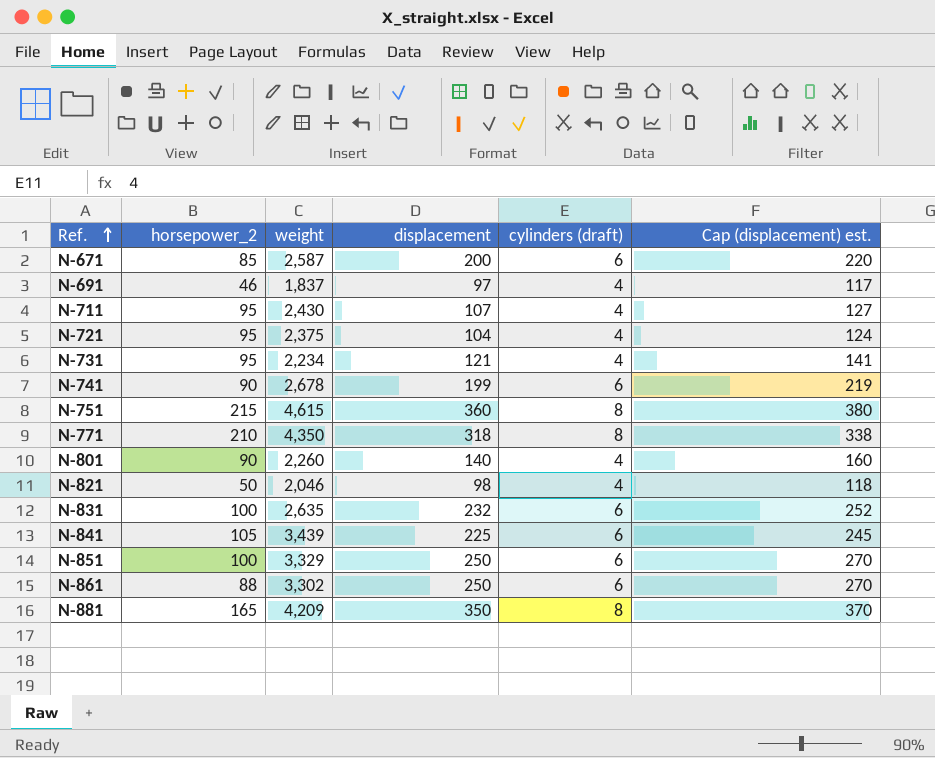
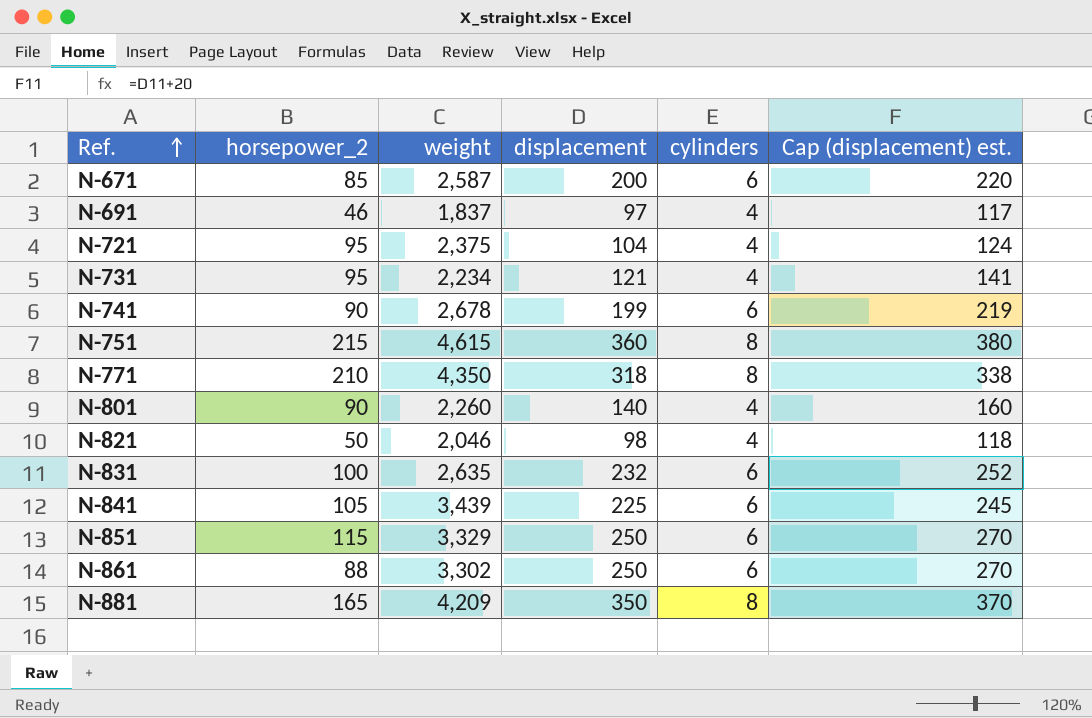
column name: cylinders (draft) -> cylinders
row N-711: 95 | 2,430 | 107 | 4 | 127 -> none
N-851 | horsepower_2: 100 -> 115

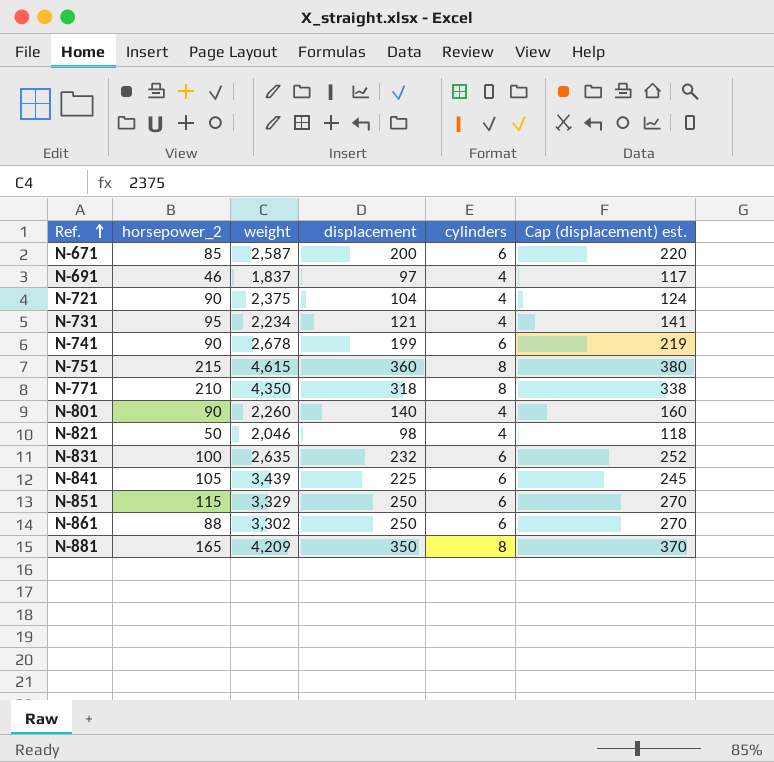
N-721 | horsepower_2: 95 -> 90

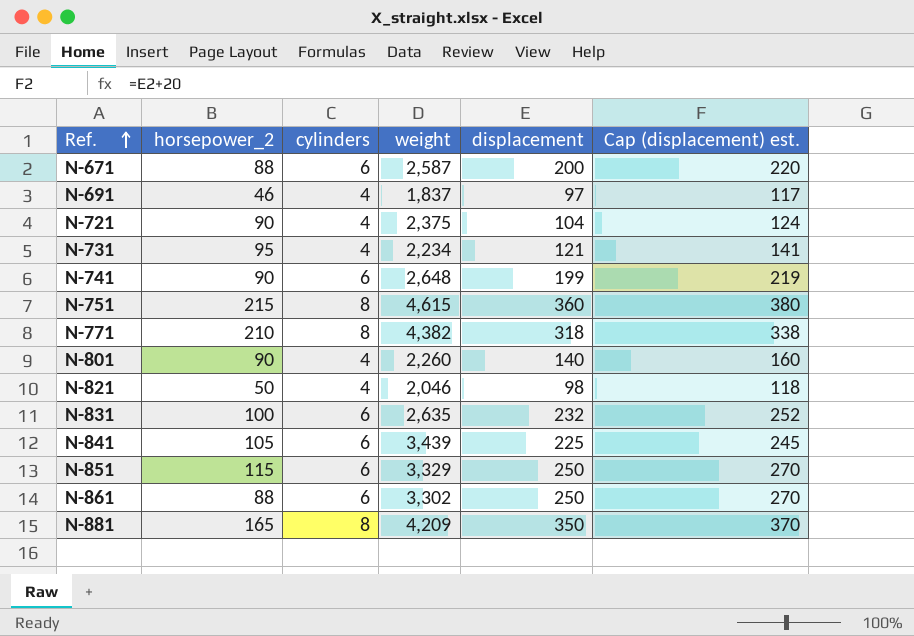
column cylinders | position: 5 -> 3
N-671 | horsepower_2: 85 -> 88
N-741 | weight: 2,678 -> 2,648
N-771 | weight: 4,350 -> 4,382

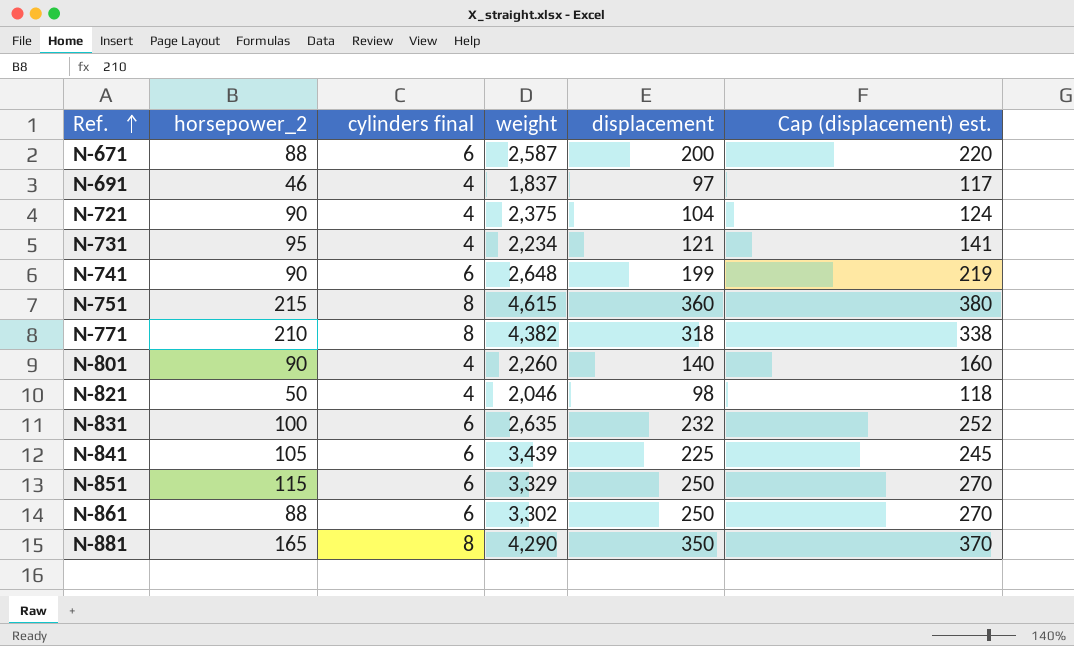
column name: cylinders -> cylinders final
N-881 | weight: 4,209 -> 4,290

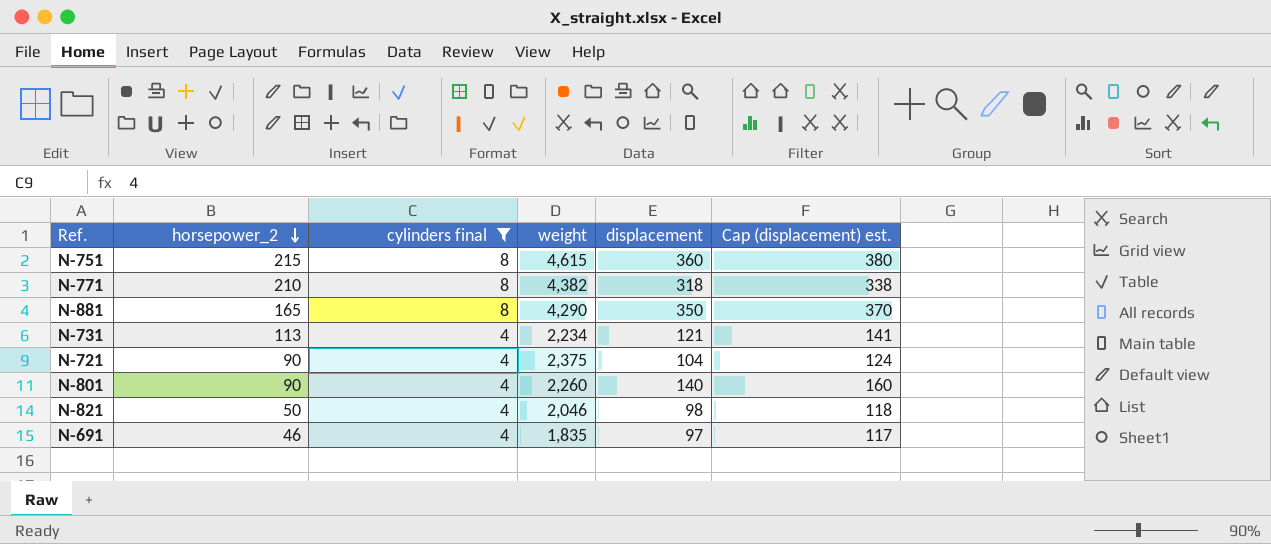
filter: none -> cylinders final != 6
row order: Ref. ascending -> horsepower_2 descending
N-731 | horsepower_2: 95 -> 113
N-691 | weight: 1,837 -> 1,835

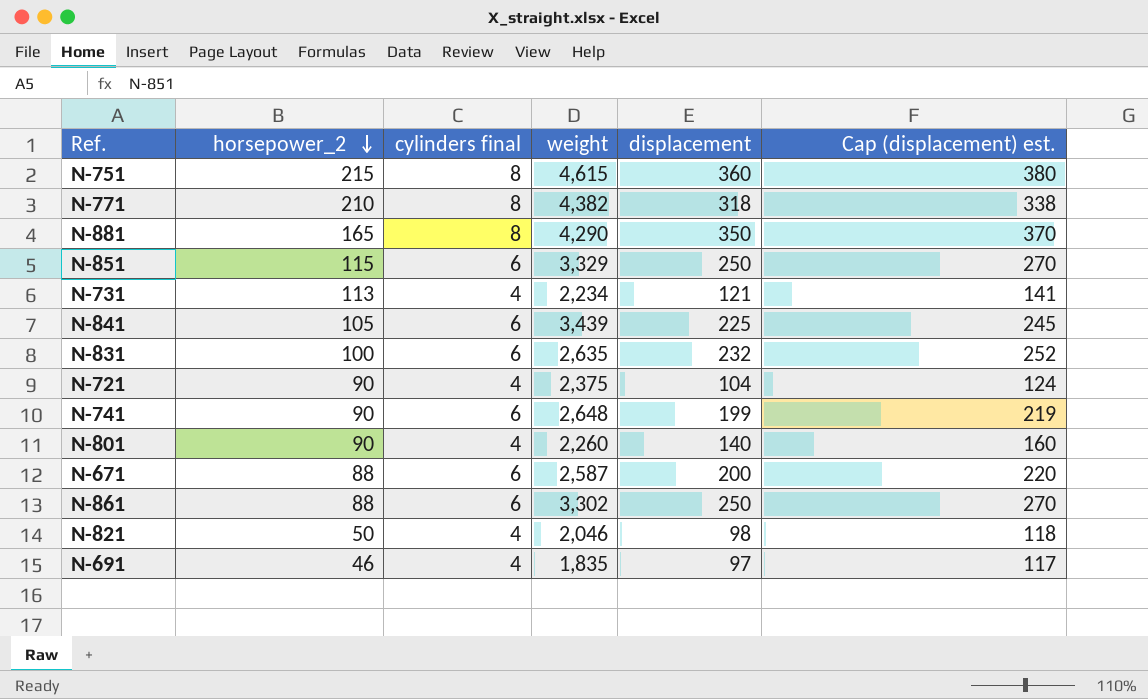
filter: cylinders final != 6 -> none

